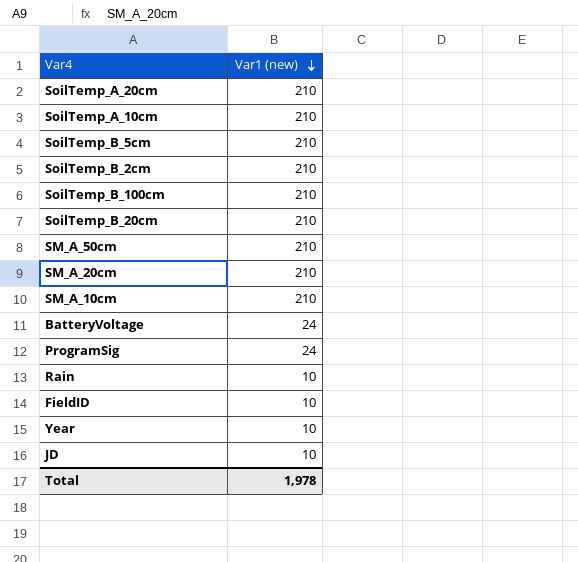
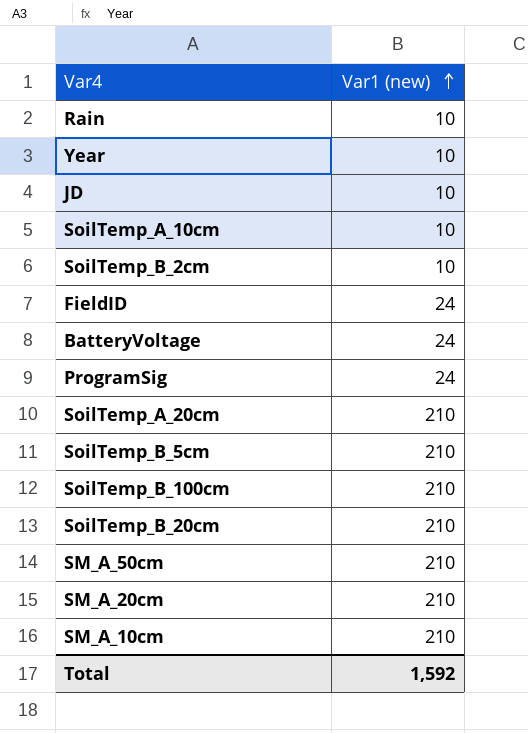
row order: Var1 (new) descending -> Var1 (new) ascending
SoilTemp_A_10cm | Var1 (new): 210 -> 10
SoilTemp_B_2cm | Var1 (new): 210 -> 10
FieldID | Var1 (new): 10 -> 24
Total | Var1 (new): 1,978 -> 1,592

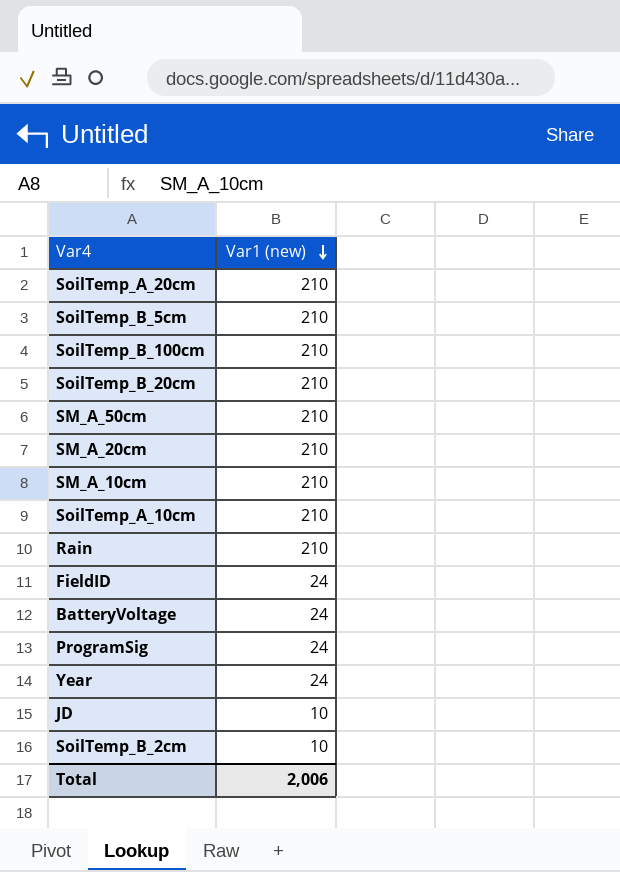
row order: Var1 (new) ascending -> Var1 (new) descending
SoilTemp_A_10cm | Var1 (new): 10 -> 210
Rain | Var1 (new): 10 -> 210
Year | Var1 (new): 10 -> 24
Total | Var1 (new): 1,592 -> 2,006

